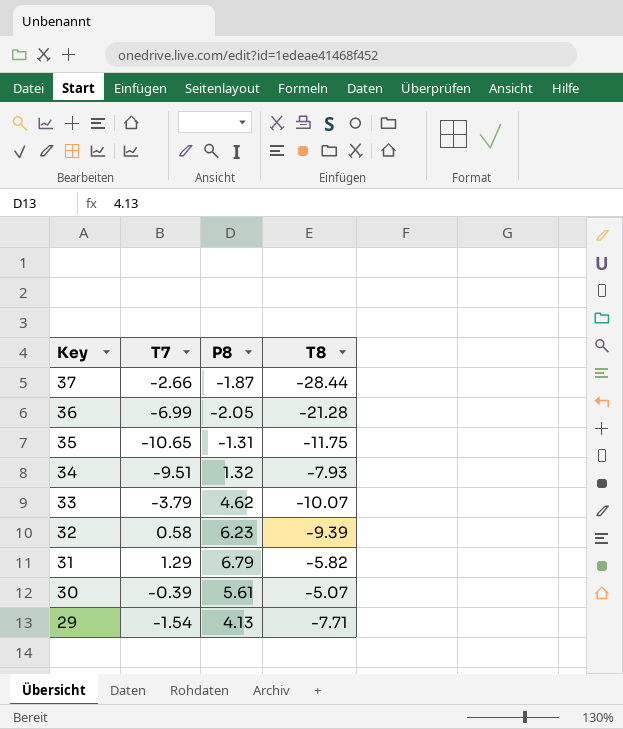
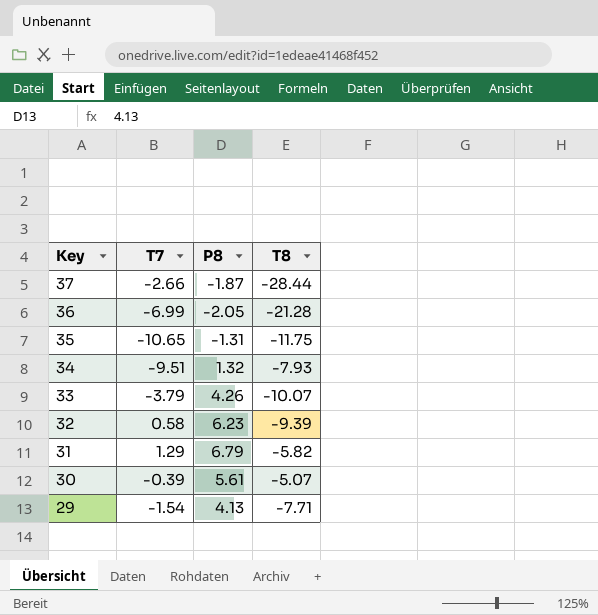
33 | P8: 4.62 -> 4.26

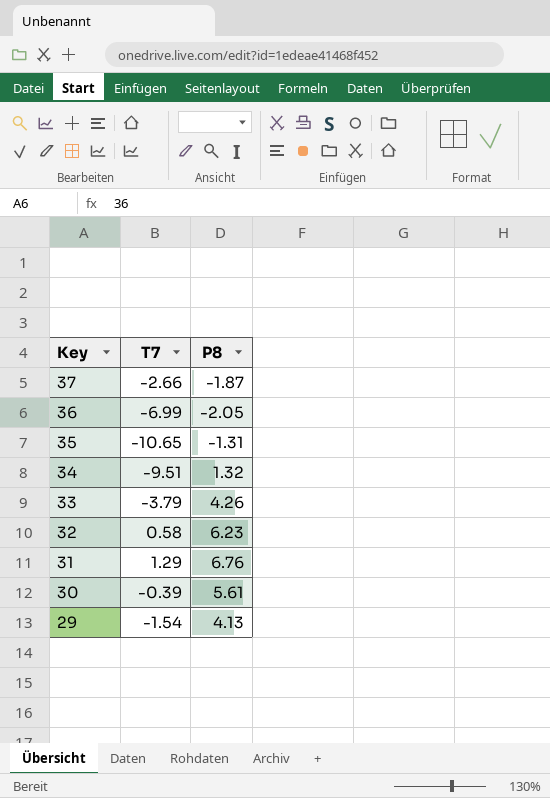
column T8 | position: 4 -> none
31 | P8: 6.79 -> 6.76

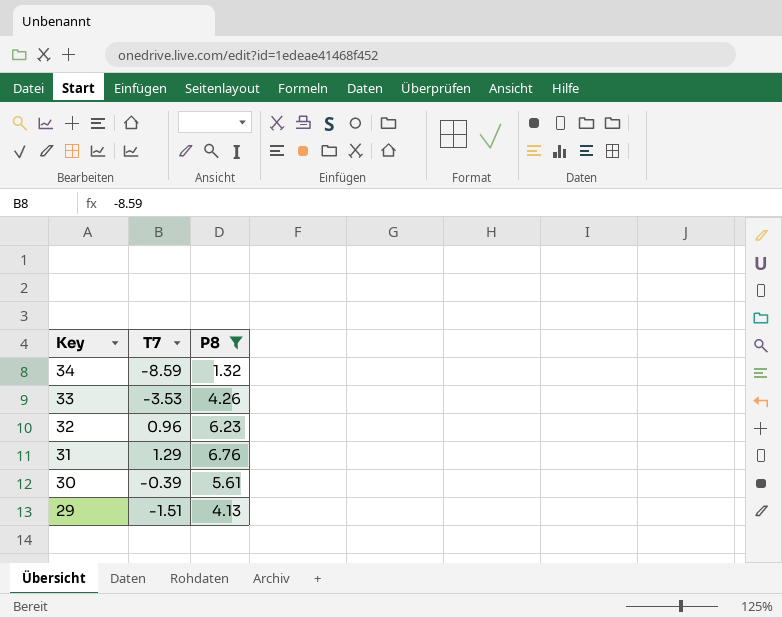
filter: none -> P8 >= 1.32
34 | T7: -9.51 -> -8.59
33 | T7: -3.79 -> -3.53
32 | T7: 0.58 -> 0.96
29 | T7: -1.54 -> -1.51

